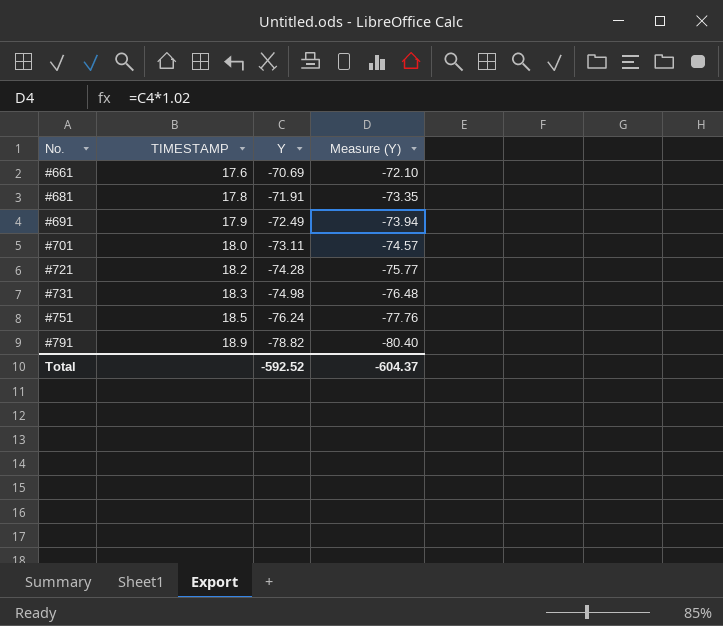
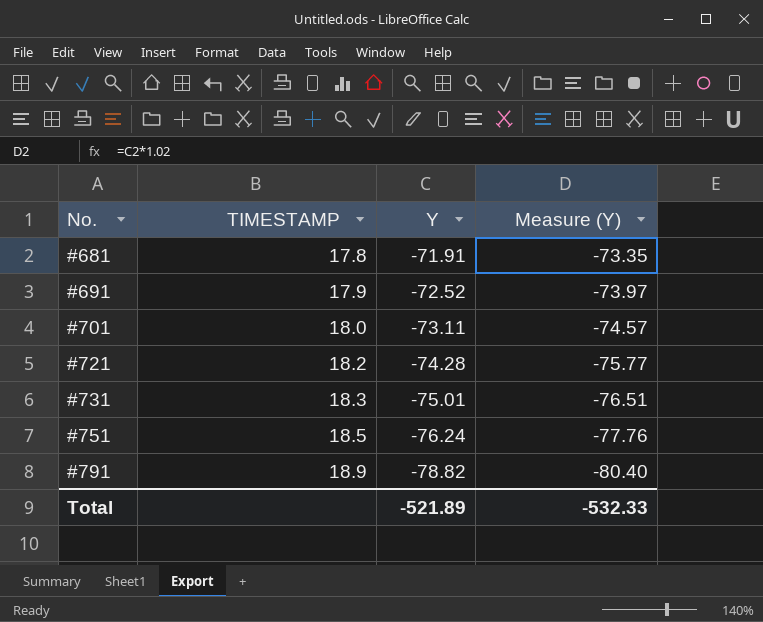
row #661: 17.6 | -70.69 | -72.10 -> none
#691 | Y: -72.49 -> -72.52
#691 | Measure (Y): -73.94 -> -73.97
#731 | Y: -74.98 -> -75.01
#731 | Measure (Y): -76.48 -> -76.51
Total | Y: -592.52 -> -521.89
Total | Measure (Y): -604.37 -> -532.33

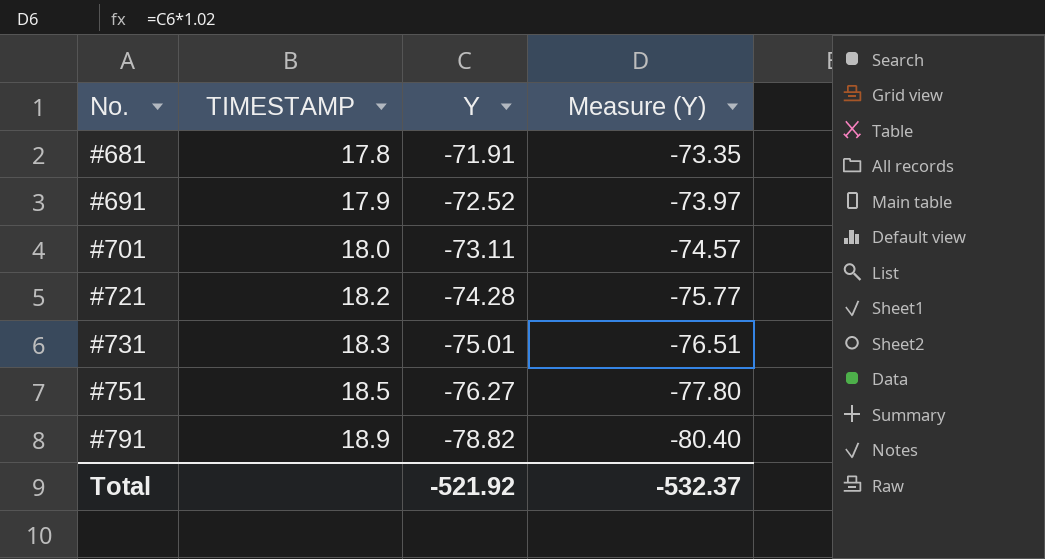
#751 | Y: -76.24 -> -76.27
#751 | Measure (Y): -77.76 -> -77.80
Total | Y: -521.89 -> -521.92
Total | Measure (Y): -532.33 -> -532.37

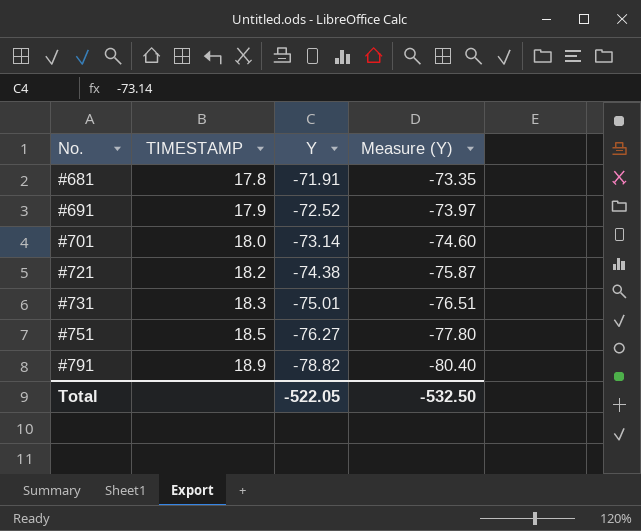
#701 | Y: -73.11 -> -73.14
#701 | Measure (Y): -74.57 -> -74.60
#721 | Y: -74.28 -> -74.38
#721 | Measure (Y): -75.77 -> -75.87
Total | Y: -521.92 -> -522.05
Total | Measure (Y): -532.37 -> -532.50

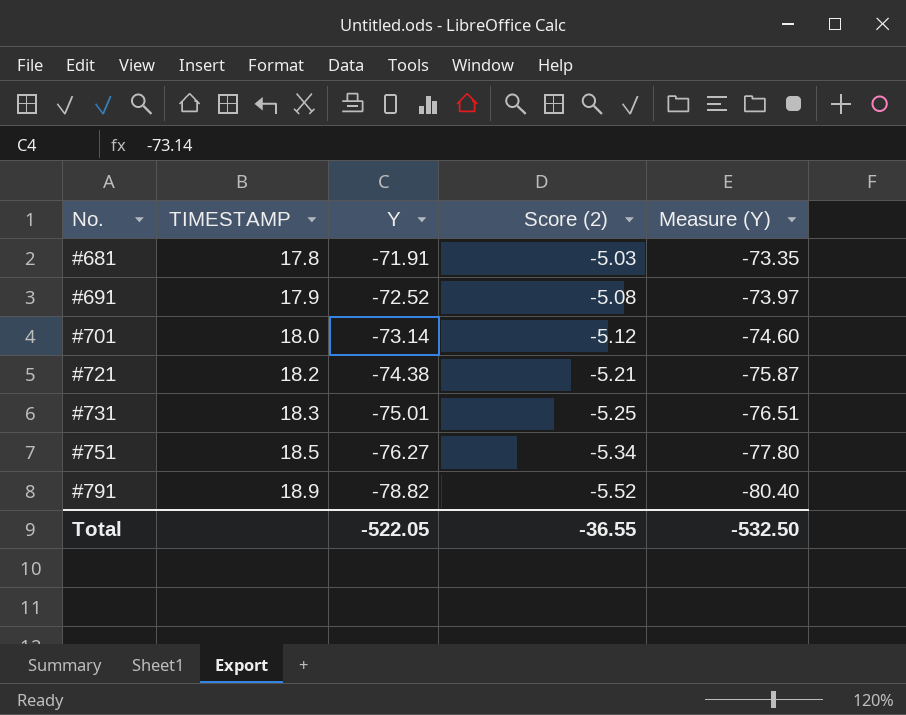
column Score (2) | formula: none -> [Y] * 0.07

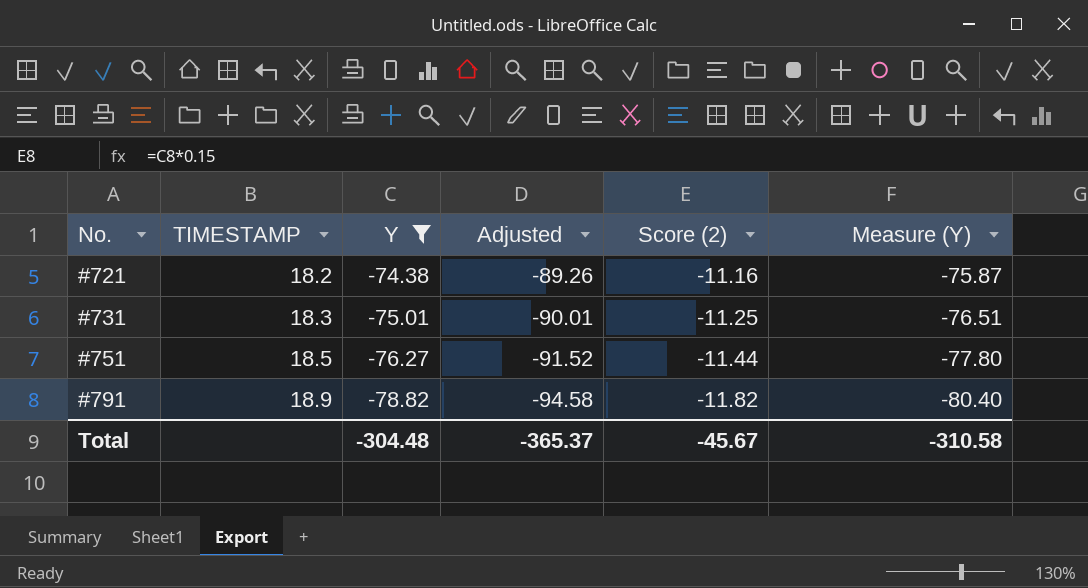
filter: none -> Y <= -74.38
column Adjusted | formula: none -> [Y] * 1.2
column Score (2) | formula: [Y] * 0.07 -> [Y] * 0.15
Total | Y: -522.05 -> -304.48
Total | Score (2): -36.55 -> -45.67
Total | Measure (Y): -532.50 -> -310.58

